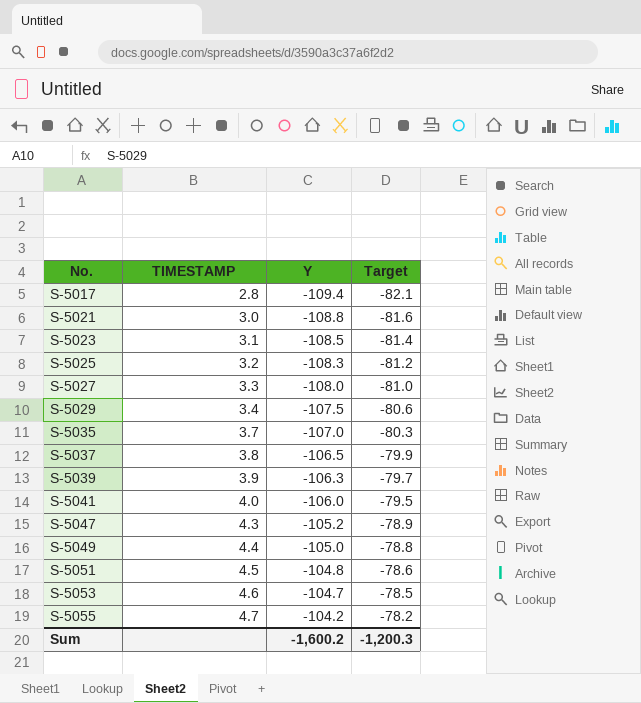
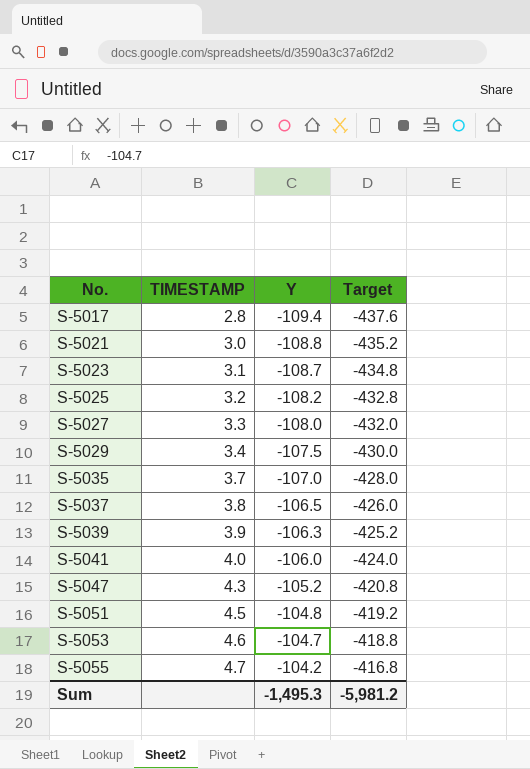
column Target | formula: [Y] * 0.75 -> [Y] * 4
row S-5049: 4.4 | -105.0 | -78.8 -> none
S-5023 | Y: -108.5 -> -108.7
S-5025 | Y: -108.3 -> -108.2
Sum | Y: -1,600.2 -> -1,495.3
Sum | Target: -1,200.3 -> -5,981.2

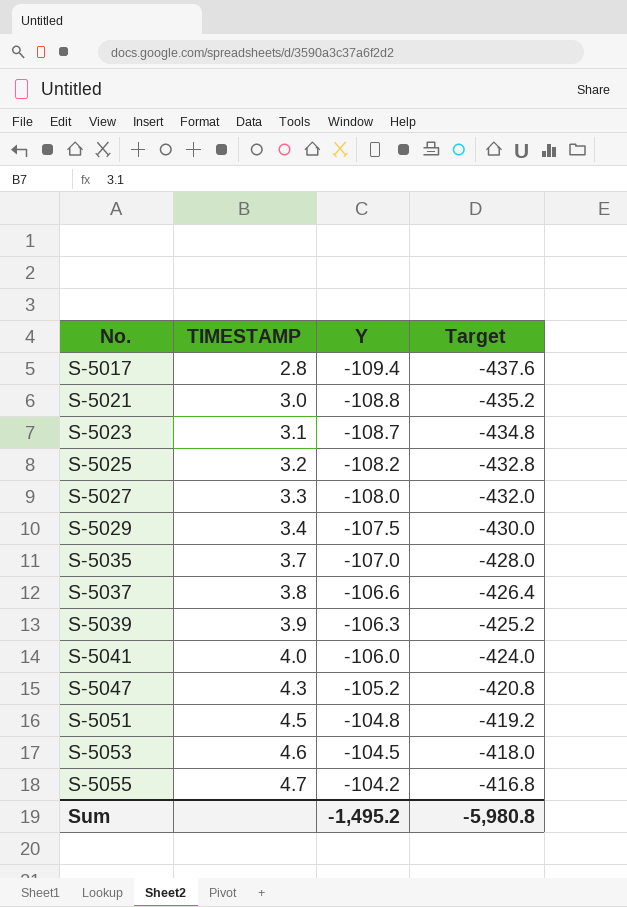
S-5037 | Y: -106.5 -> -106.6
S-5037 | Target: -426.0 -> -426.4
S-5053 | Y: -104.7 -> -104.5
S-5053 | Target: -418.8 -> -418.0
Sum | Y: -1,495.3 -> -1,495.2
Sum | Target: -5,981.2 -> -5,980.8

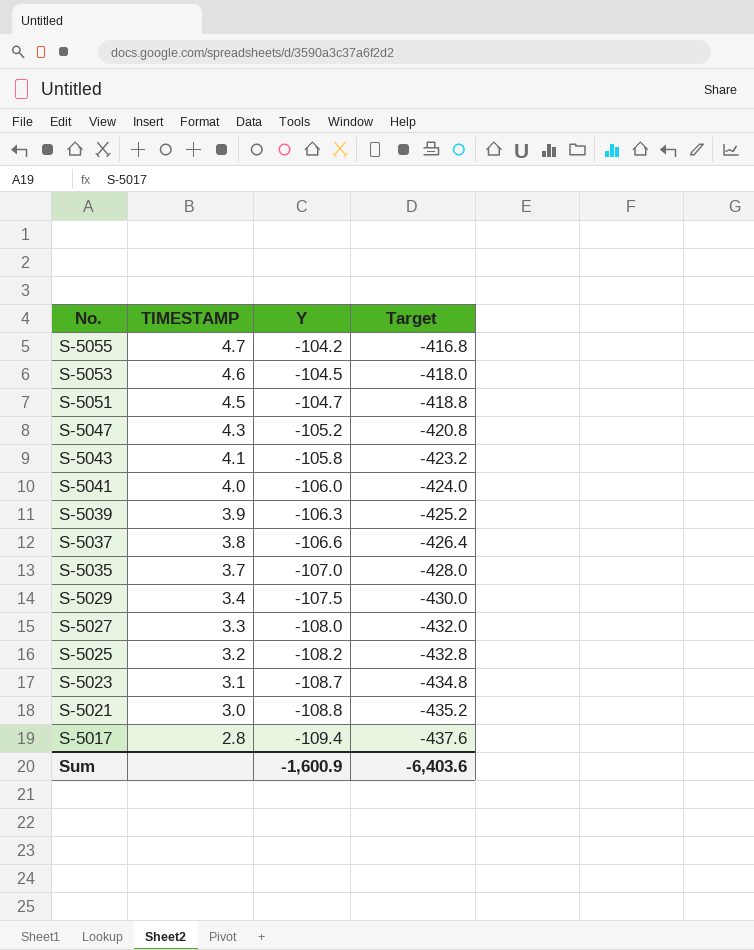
row order: No. ascending -> No. descending
S-5051 | Y: -104.8 -> -104.7
S-5051 | Target: -419.2 -> -418.8
row S-5043: none -> 4.1 | -105.8 | -423.2
Sum | Y: -1,495.2 -> -1,600.9
Sum | Target: -5,980.8 -> -6,403.6

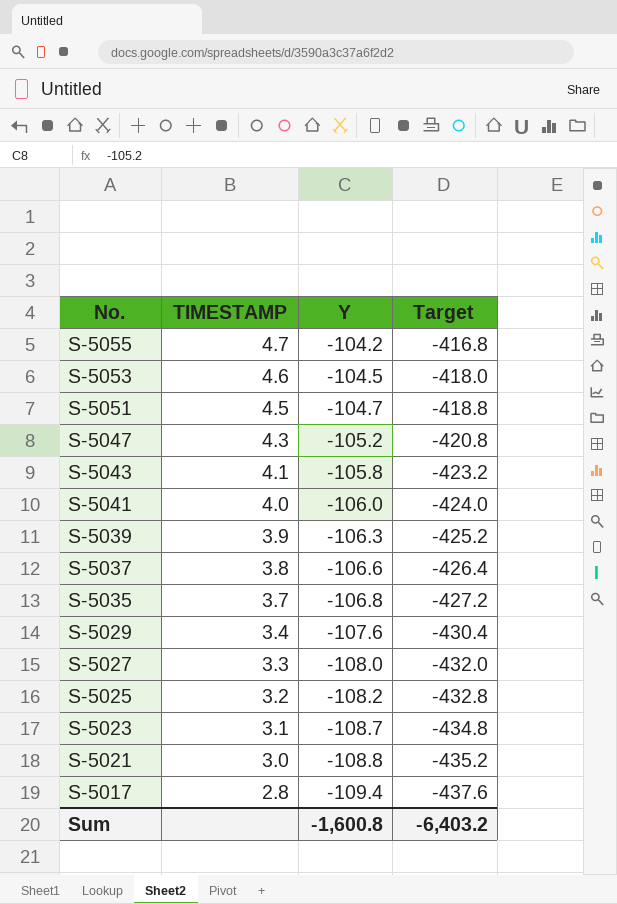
S-5035 | Y: -107.0 -> -106.8
S-5035 | Target: -428.0 -> -427.2
S-5029 | Y: -107.5 -> -107.6
S-5029 | Target: -430.0 -> -430.4
Sum | Y: -1,600.9 -> -1,600.8
Sum | Target: -6,403.6 -> -6,403.2

